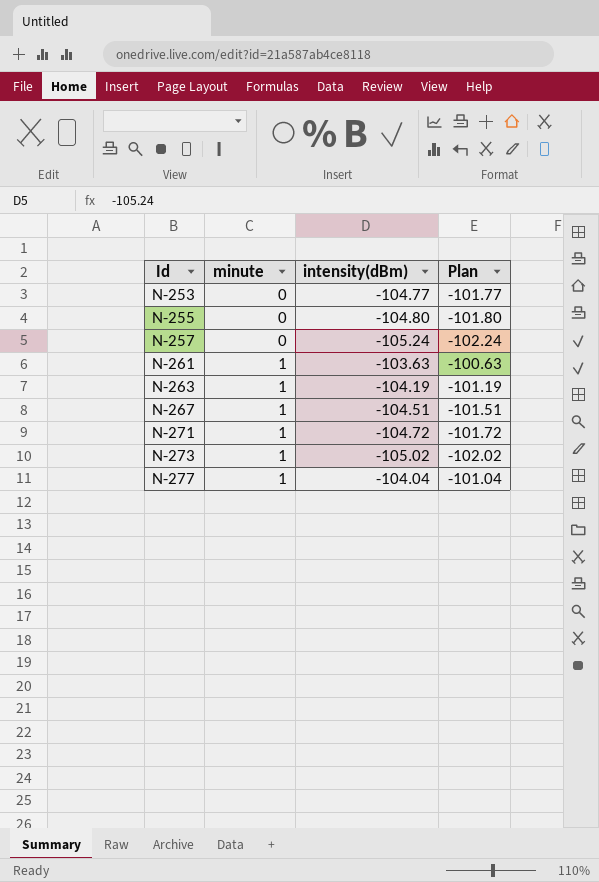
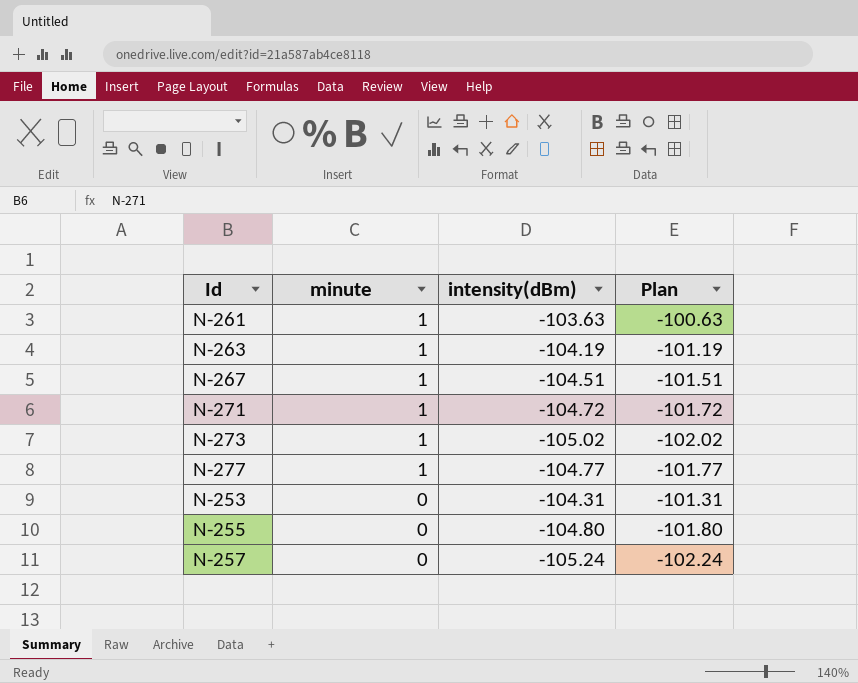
row order: Id ascending -> minute descending
N-277 | intensity(dBm): -104.04 -> -104.77
N-277 | Plan: -101.04 -> -101.77
N-253 | intensity(dBm): -104.77 -> -104.31
N-253 | Plan: -101.77 -> -101.31

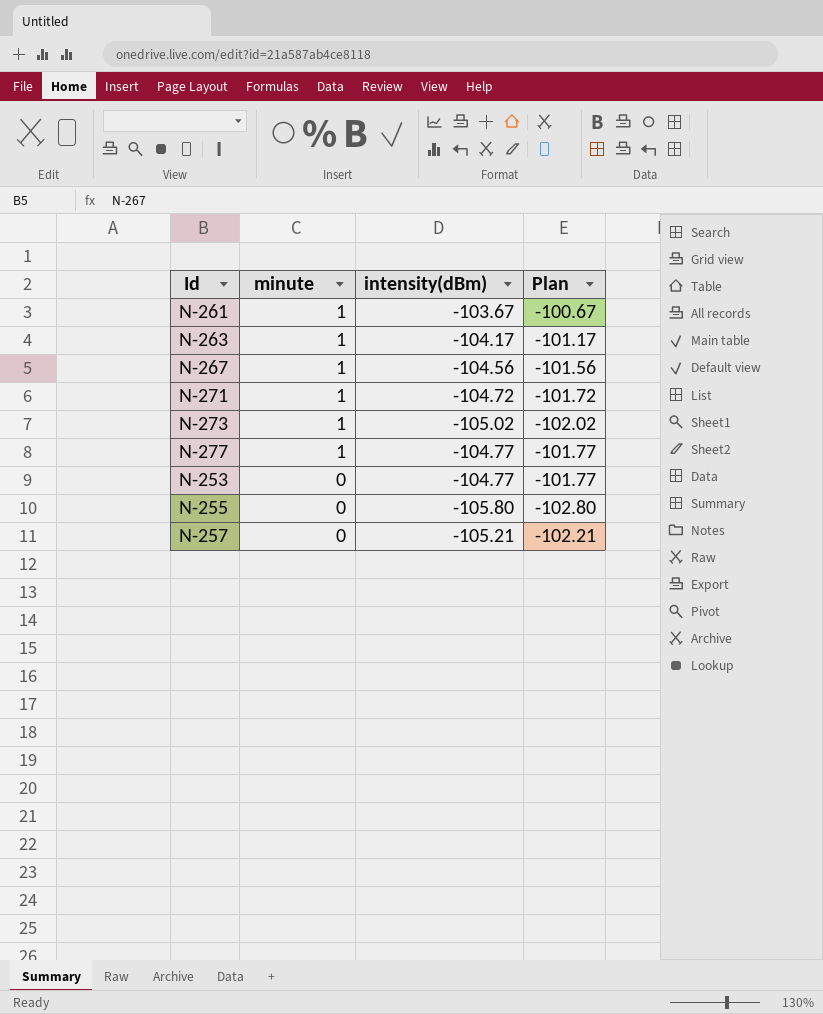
N-261 | intensity(dBm): -103.63 -> -103.67
N-261 | Plan: -100.63 -> -100.67
N-263 | intensity(dBm): -104.19 -> -104.17
N-263 | Plan: -101.19 -> -101.17
N-267 | intensity(dBm): -104.51 -> -104.56
N-267 | Plan: -101.51 -> -101.56
N-253 | intensity(dBm): -104.31 -> -104.77
N-253 | Plan: -101.31 -> -101.77
N-255 | intensity(dBm): -104.80 -> -105.80
N-255 | Plan: -101.80 -> -102.80
N-257 | intensity(dBm): -105.24 -> -105.21
N-257 | Plan: -102.24 -> -102.21

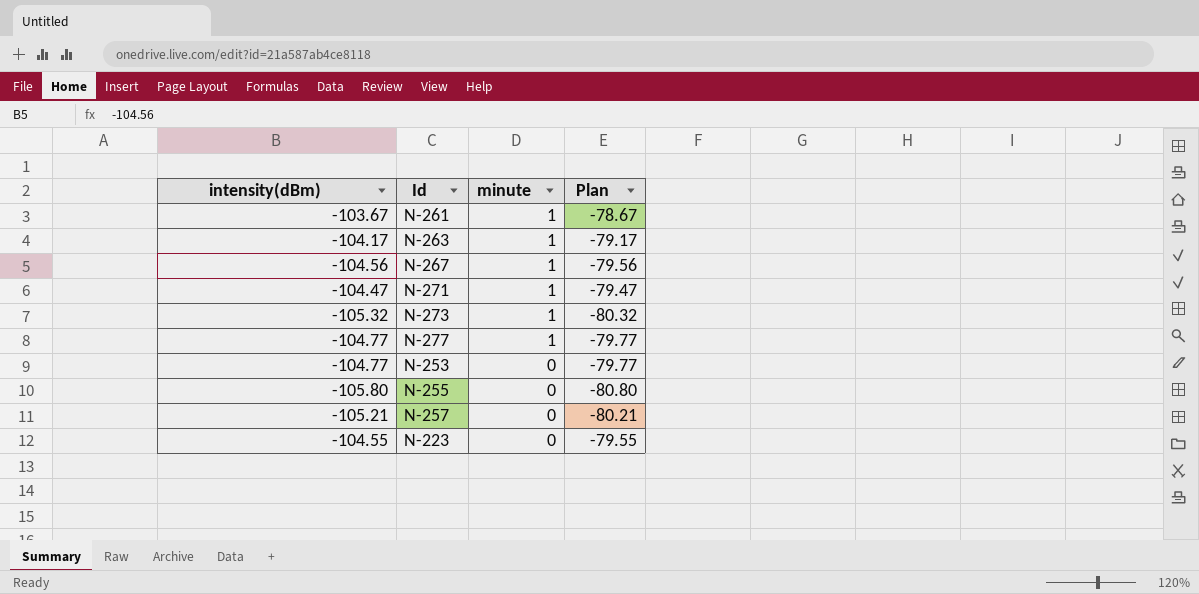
column intensity(dBm) | position: 3 -> 1
column Plan | formula: [intensity(dBm)] + 3 -> [intensity(dBm)] + 25
N-271 | intensity(dBm): -104.72 -> -104.47
N-273 | intensity(dBm): -105.02 -> -105.32
row N-223: none -> -104.55 | 0 | -79.55

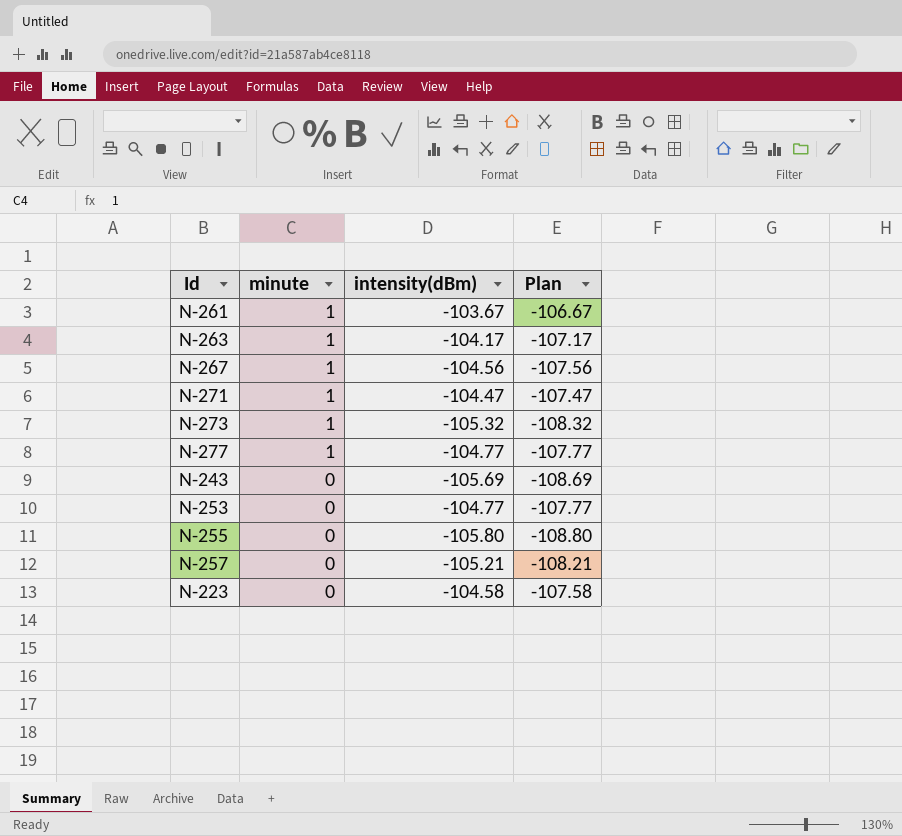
column intensity(dBm) | position: 1 -> 3
column Plan | formula: [intensity(dBm)] + 25 -> [intensity(dBm)] - 3
row N-243: none -> 0 | -105.69 | -108.69
N-223 | intensity(dBm): -104.55 -> -104.58

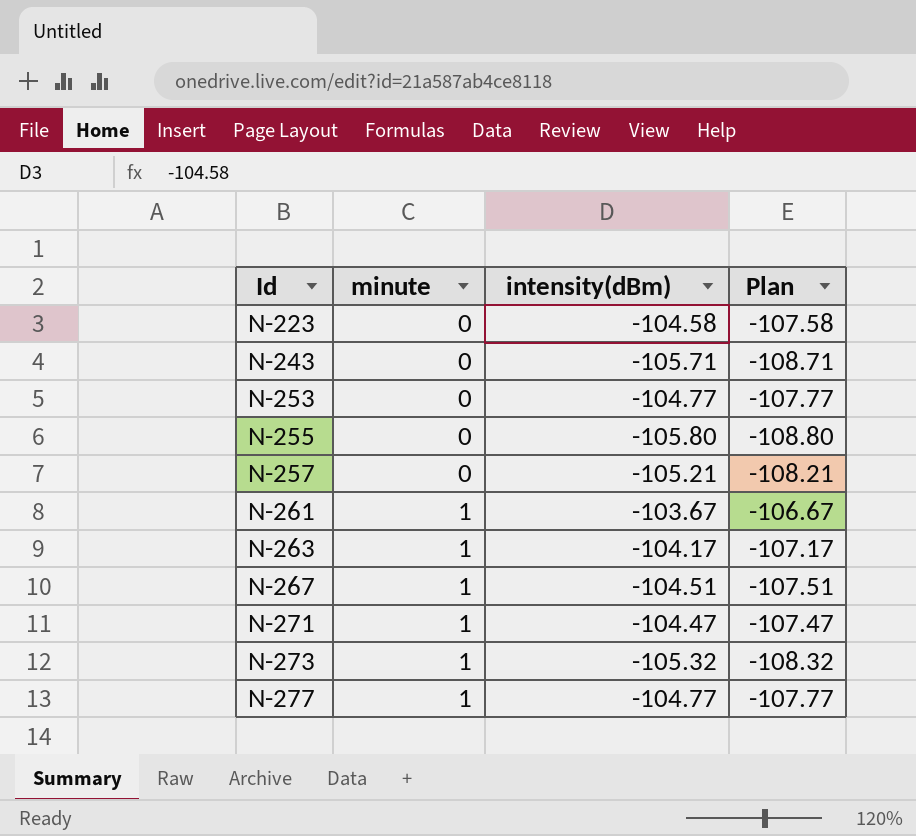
row order: minute descending -> Id ascending
N-243 | intensity(dBm): -105.69 -> -105.71
N-243 | Plan: -108.69 -> -108.71
N-267 | intensity(dBm): -104.56 -> -104.51
N-267 | Plan: -107.56 -> -107.51

